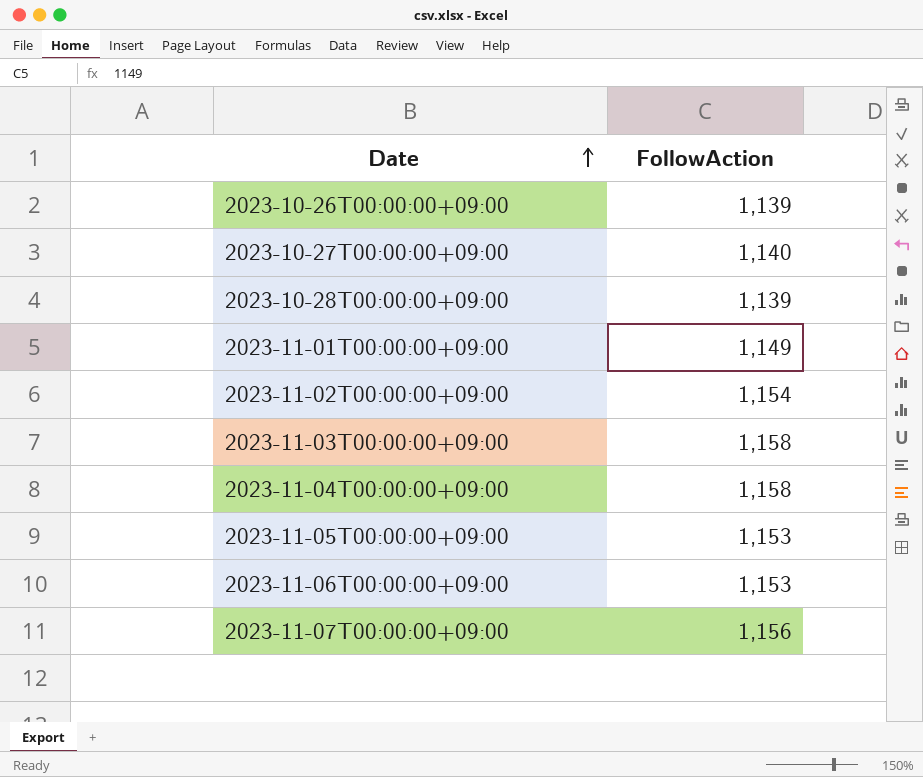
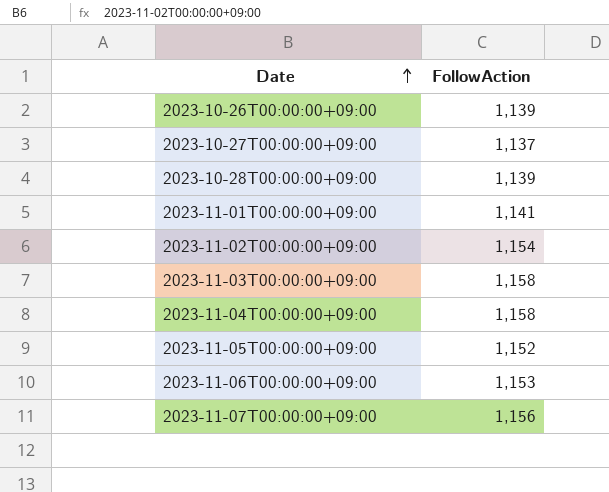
2023-10-27T00:00:00+09:00 | FollowAction: 1,140 -> 1,137
2023-11-01T00:00:00+09:00 | FollowAction: 1,149 -> 1,141
2023-11-05T00:00:00+09:00 | FollowAction: 1,153 -> 1,152

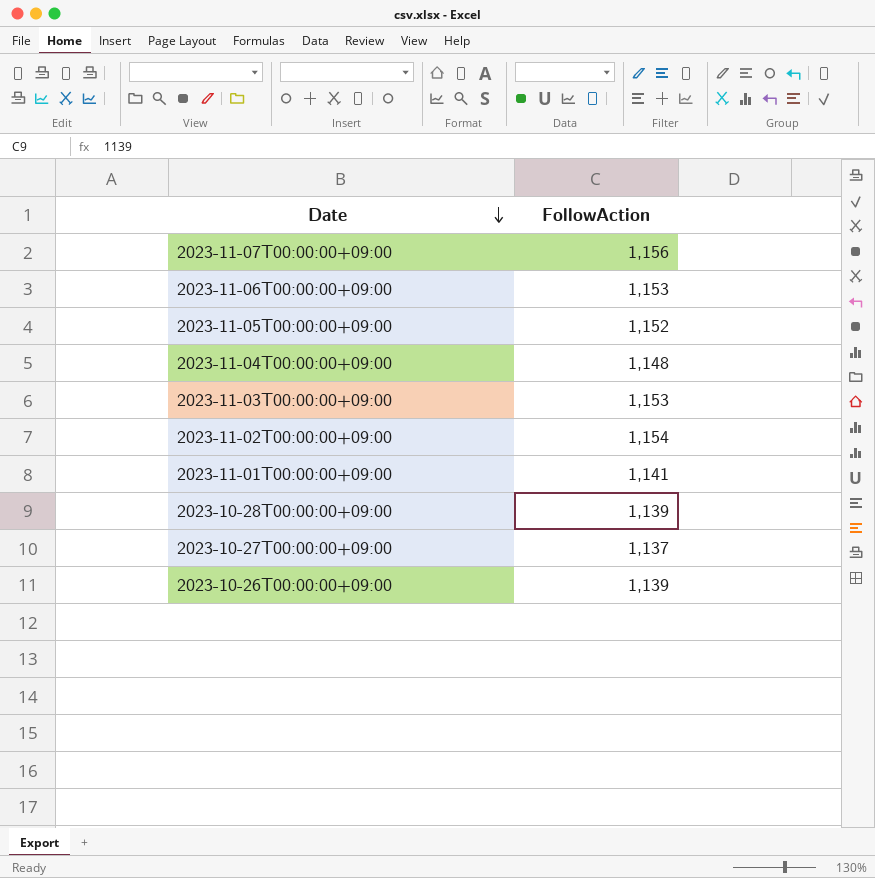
row order: Date ascending -> Date descending
2023-11-04T00:00:00+09:00 | FollowAction: 1,158 -> 1,148
2023-11-03T00:00:00+09:00 | FollowAction: 1,158 -> 1,153

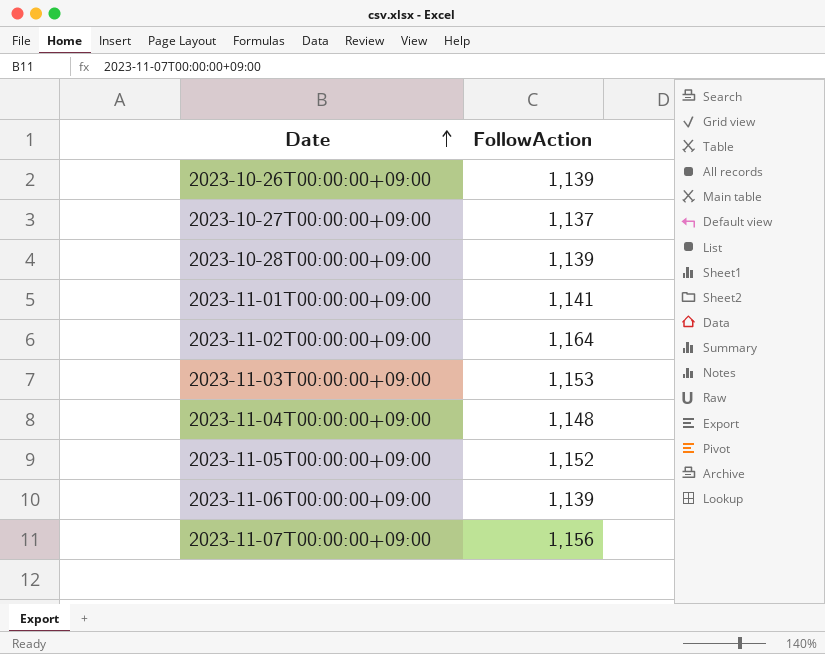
row order: Date descending -> Date ascending
2023-11-02T00:00:00+09:00 | FollowAction: 1,154 -> 1,164
2023-11-06T00:00:00+09:00 | FollowAction: 1,153 -> 1,139

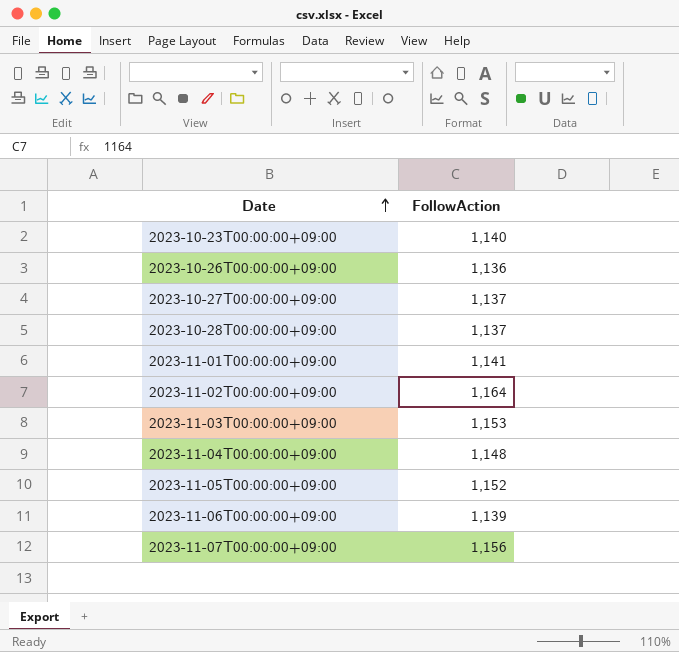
row 2023-10-23T00:00:00+09:00: none -> 1,140
2023-10-26T00:00:00+09:00 | FollowAction: 1,139 -> 1,136
2023-10-28T00:00:00+09:00 | FollowAction: 1,139 -> 1,137

